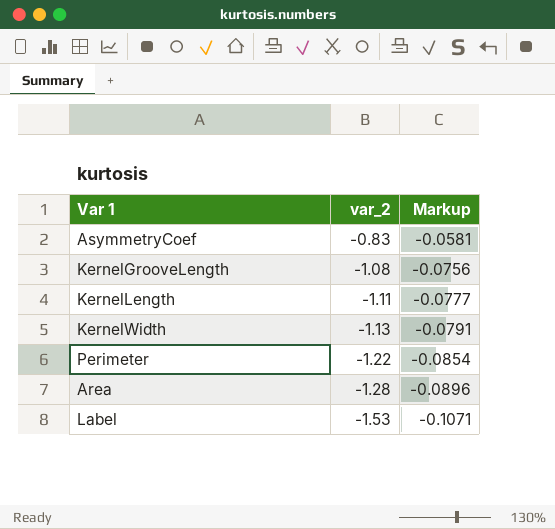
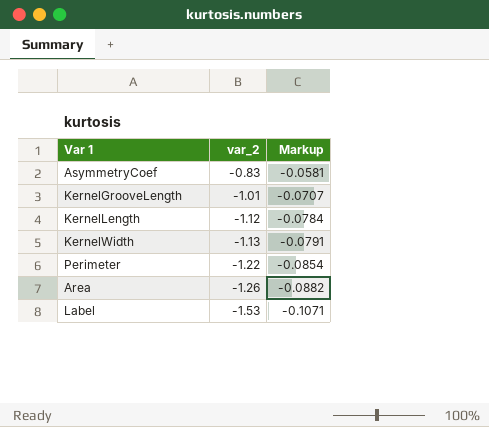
KernelGrooveLength | var_2: -1.08 -> -1.01
KernelGrooveLength | Markup: -0.0756 -> -0.0707
KernelLength | var_2: -1.11 -> -1.12
KernelLength | Markup: -0.0777 -> -0.0784
Area | var_2: -1.28 -> -1.26
Area | Markup: -0.0896 -> -0.0882

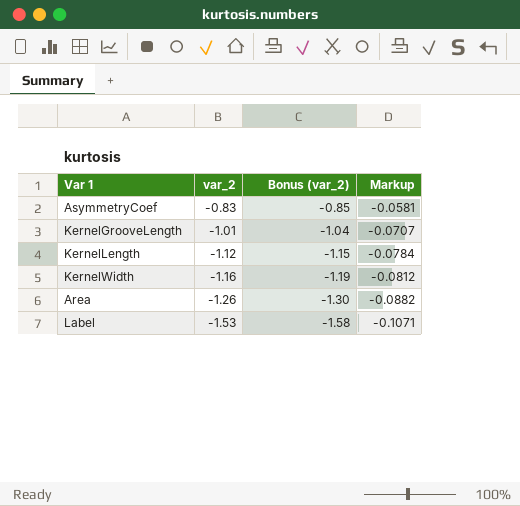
column Bonus (var_2) | formula: none -> [var_2] * 1.03
row Perimeter: -1.22 | -0.0854 -> none
KernelWidth | var_2: -1.13 -> -1.16
KernelWidth | Markup: -0.0791 -> -0.0812

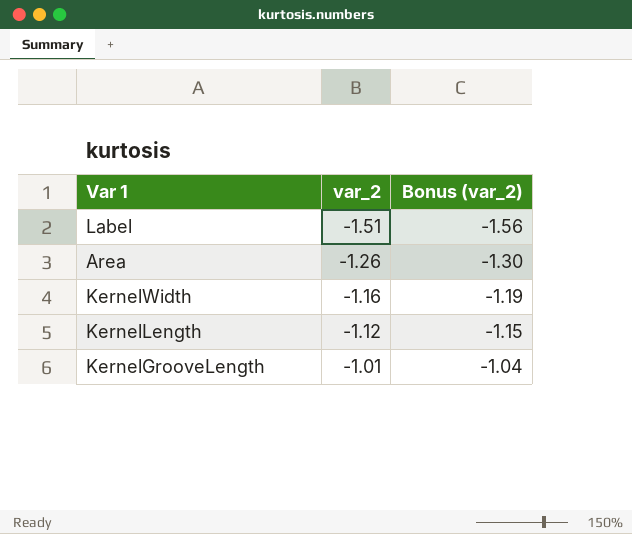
row order: var_2 descending -> var_2 ascending
column Markup | formula: [var_2] * 0.07 -> none
row AsymmetryCoef: -0.83 | -0.85 | -0.0581 -> none
Label | var_2: -1.53 -> -1.51
Label | Bonus (var_2): -1.58 -> -1.56

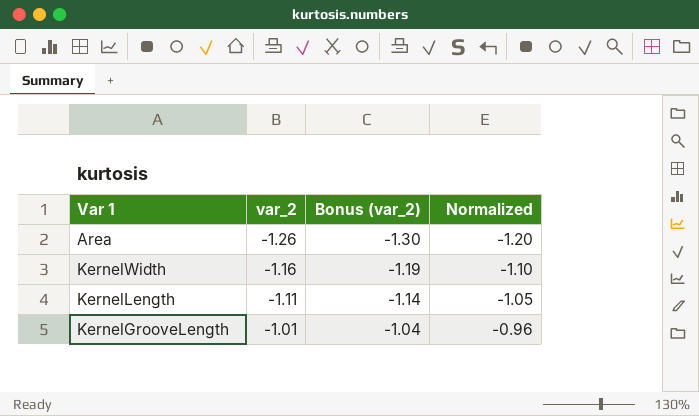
column Normalized | formula: none -> [var_2] * 0.95
row Label: -1.51 | -1.56 -> none
KernelLength | var_2: -1.12 -> -1.11
KernelLength | Bonus (var_2): -1.15 -> -1.14

